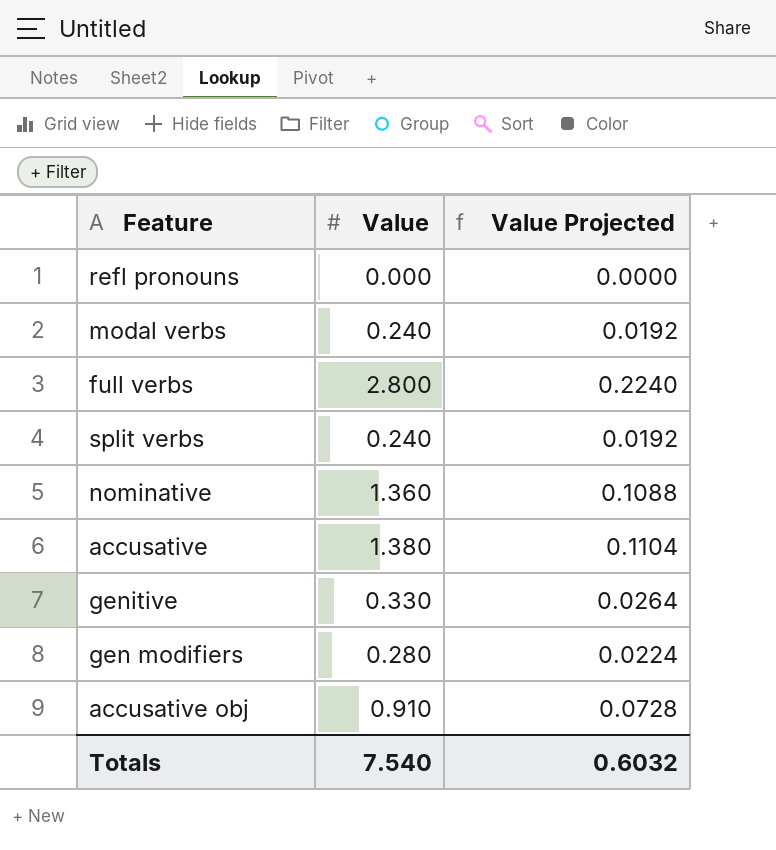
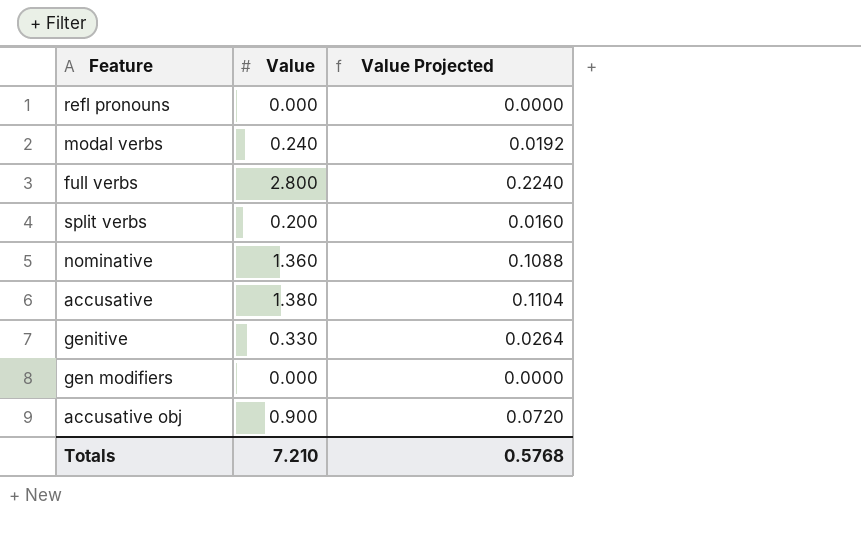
split verbs | Value: 0.240 -> 0.200
split verbs | Value Projected: 0.0192 -> 0.0160
gen modifiers | Value: 0.280 -> 0.000
gen modifiers | Value Projected: 0.0224 -> 0.0000
accusative obj | Value: 0.910 -> 0.900
accusative obj | Value Projected: 0.0728 -> 0.0720
Totals | Value: 7.540 -> 7.210
Totals | Value Projected: 0.6032 -> 0.5768

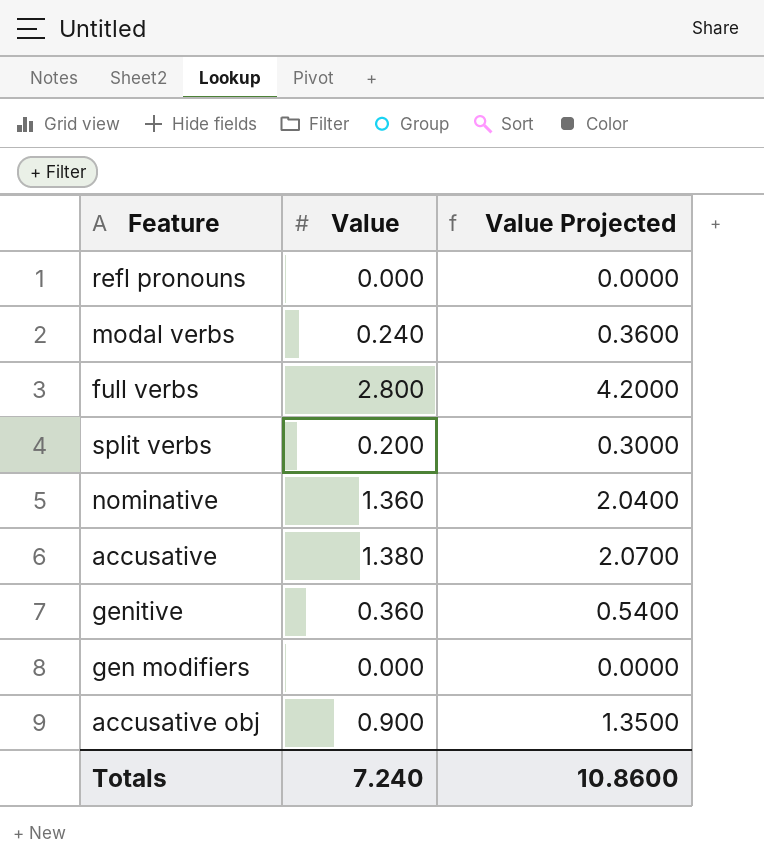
column Value Projected | formula: [Value] * 0.08 -> [Value] * 1.5
genitive | Value: 0.330 -> 0.360
Totals | Value: 7.210 -> 7.240
Totals | Value Projected: 0.5768 -> 10.8600

